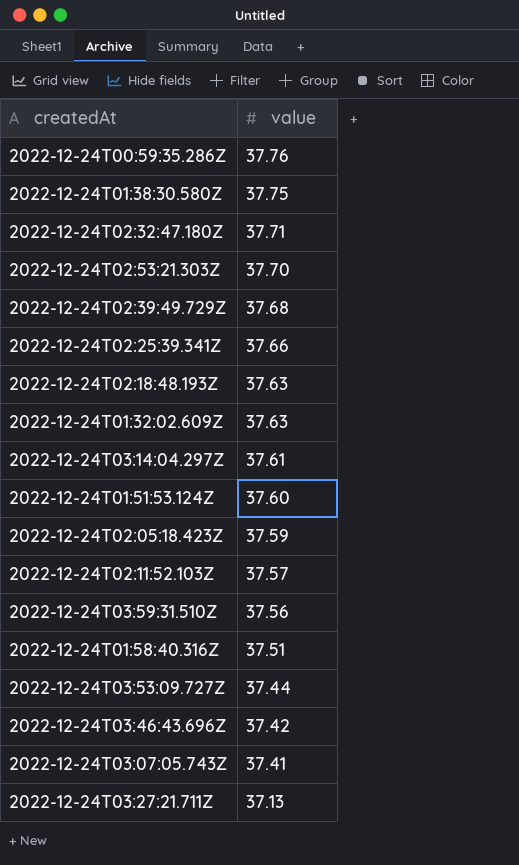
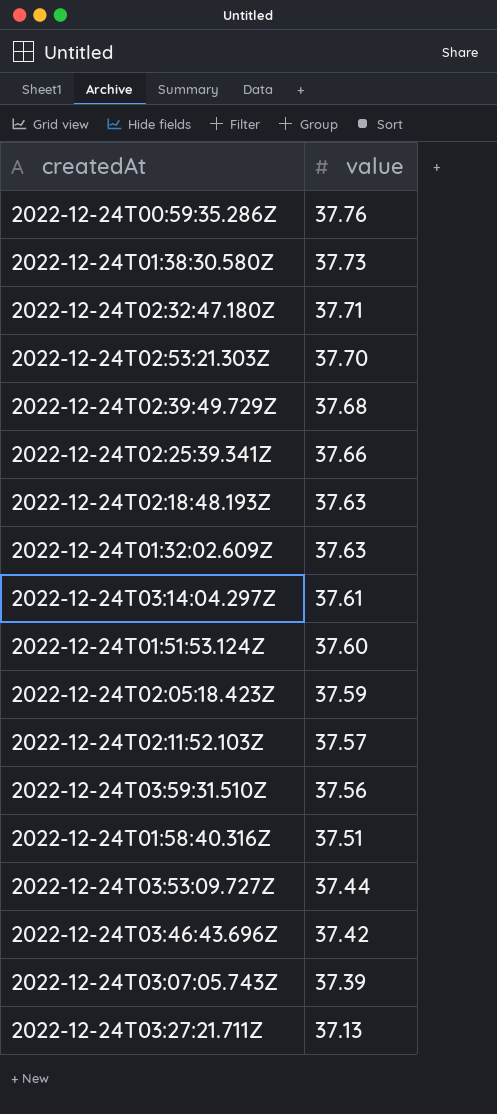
2022-12-24T01:38:30.580Z | value: 37.75 -> 37.73
2022-12-24T03:07:05.743Z | value: 37.41 -> 37.39

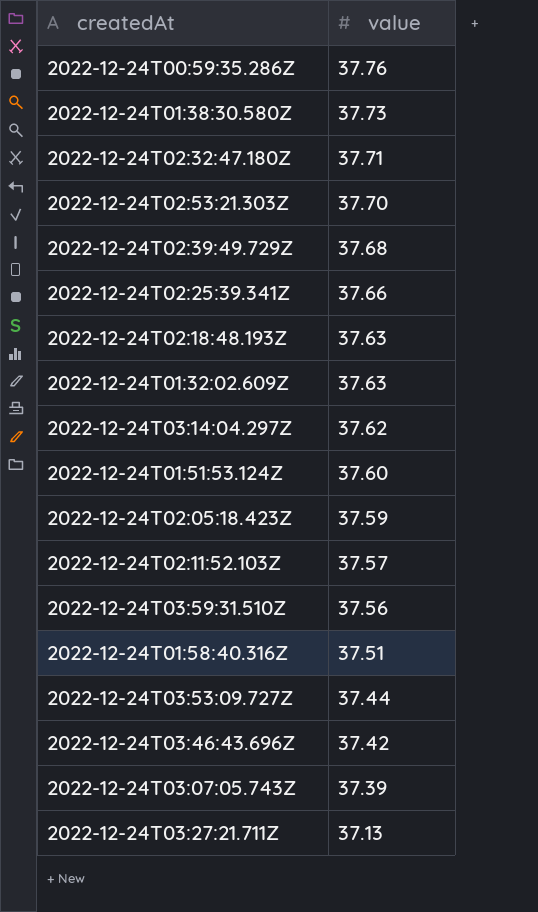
2022-12-24T03:14:04.297Z | value: 37.61 -> 37.62

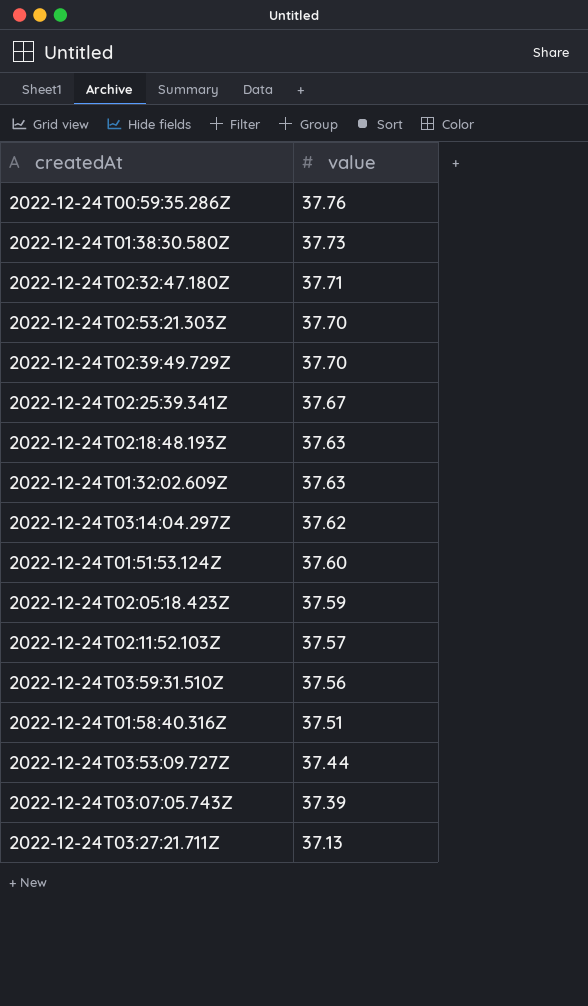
row 2022-12-24T03:46:43.696Z: 37.42 -> none
2022-12-24T02:39:49.729Z | value: 37.68 -> 37.70
2022-12-24T02:25:39.341Z | value: 37.66 -> 37.67

